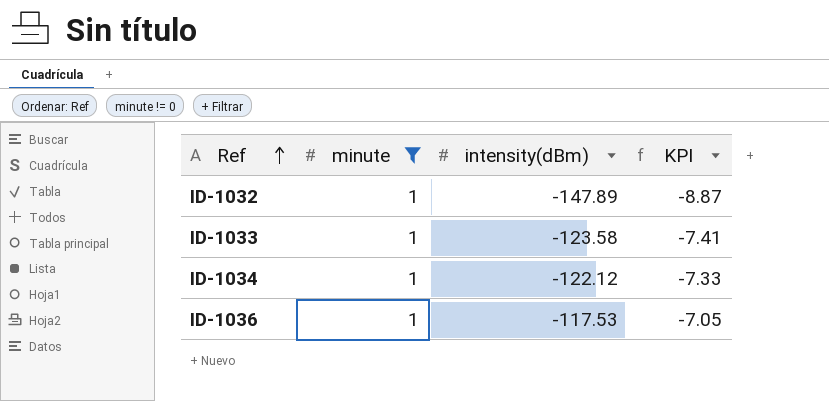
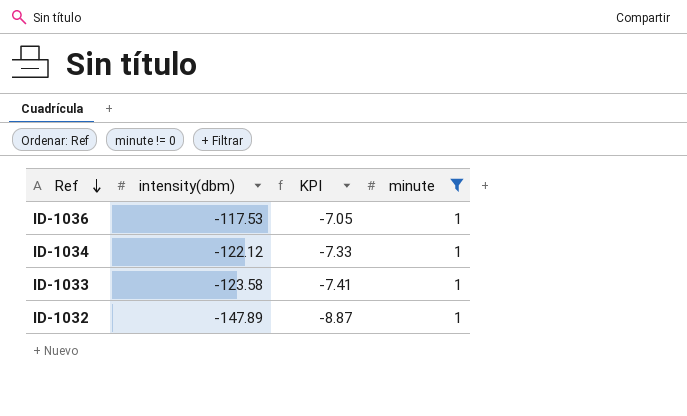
row order: Ref ascending -> Ref descending
column name: intensity(dBm) -> intensity(dbm)
column minute | position: 2 -> 4

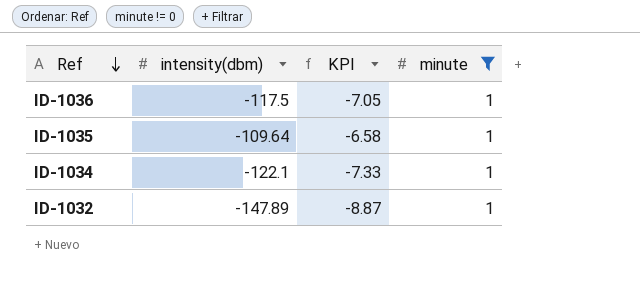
row ID-1033: -123.58 | -7.41 | 1 -> none
ID-1036 | intensity(dbm): -117.53 -> -117.5
row ID-1035: none -> -109.64 | -6.58 | 1
ID-1034 | intensity(dbm): -122.12 -> -122.1

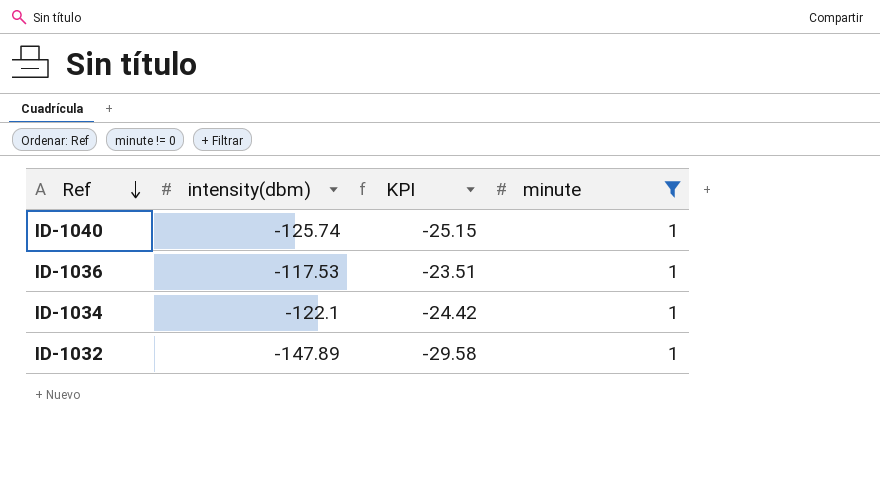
column KPI | formula: [intensity(dbm)] * 0.06 -> [intensity(dbm)] * 0.2
row ID-1035: -109.64 | -6.58 | 1 -> none
row ID-1040: none -> -125.74 | -25.15 | 1
ID-1036 | intensity(dbm): -117.5 -> -117.53

